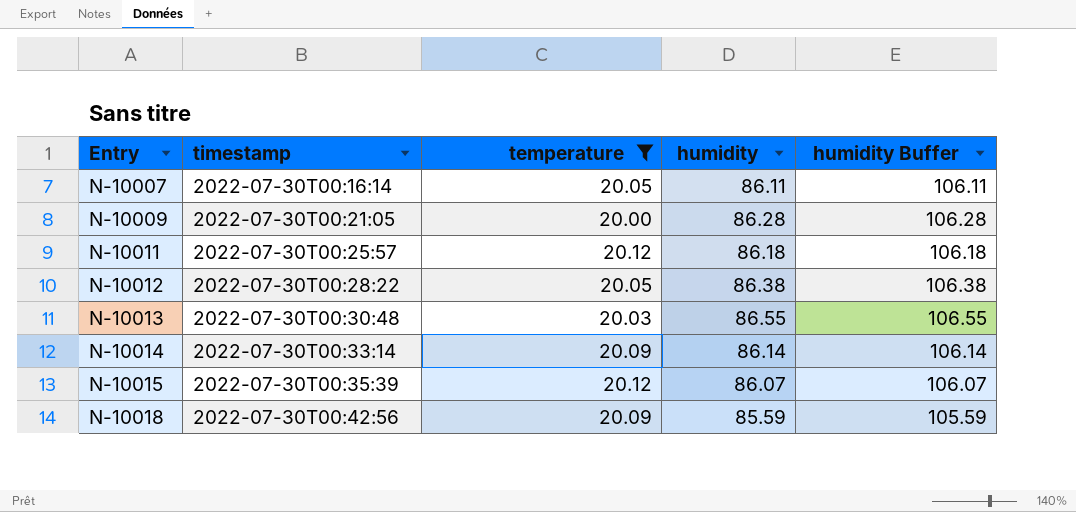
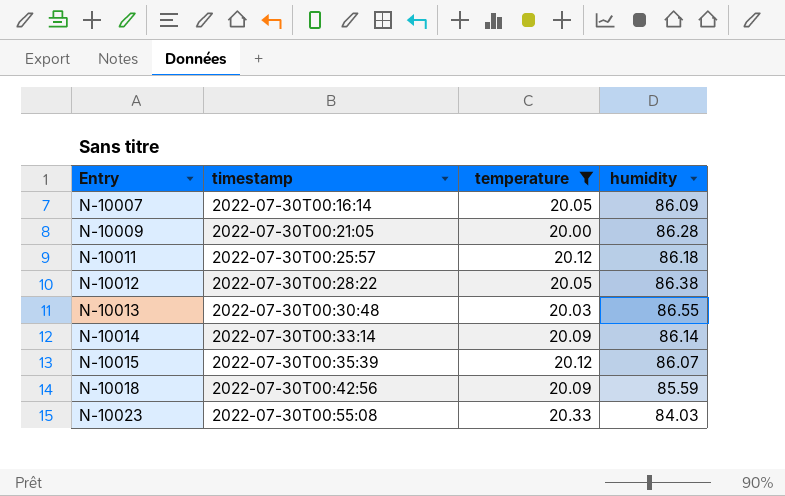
column humidity Buffer | formula: [humidity] + 20 -> none
N-10007 | humidity: 86.11 -> 86.09
row N-10023: none -> 2022-07-30T00:55:08 | 20.33 | 84.03

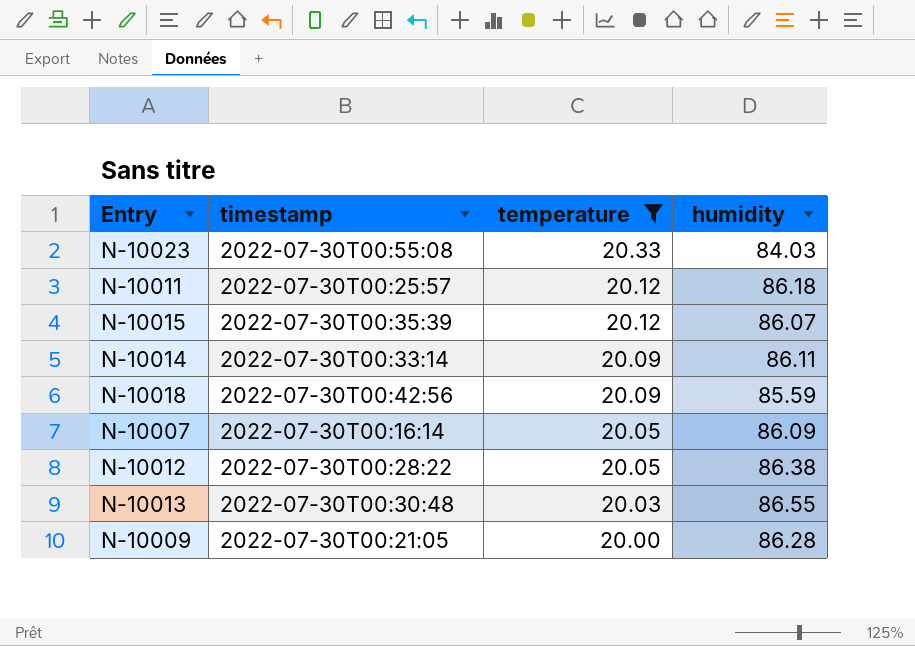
row order: Entry ascending -> temperature descending
N-10014 | humidity: 86.14 -> 86.11

